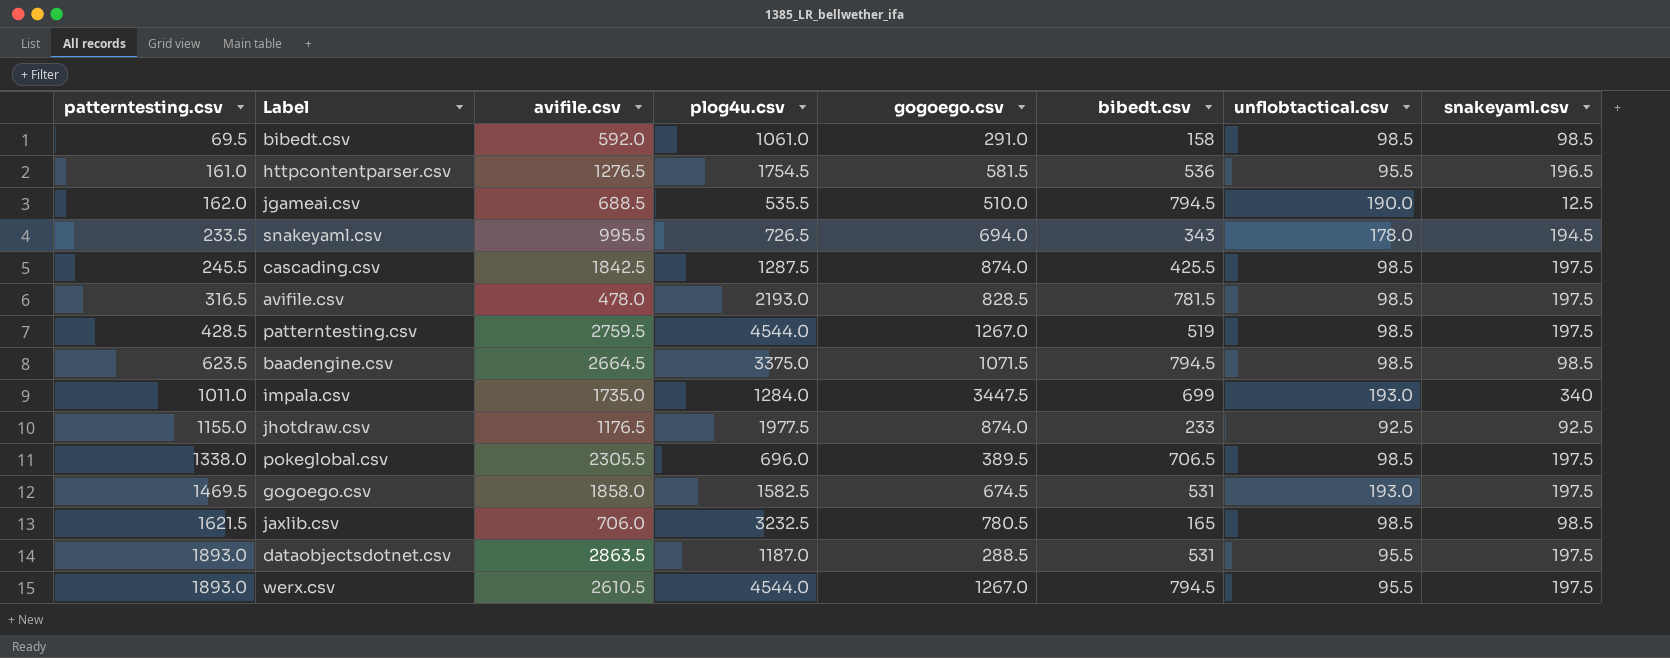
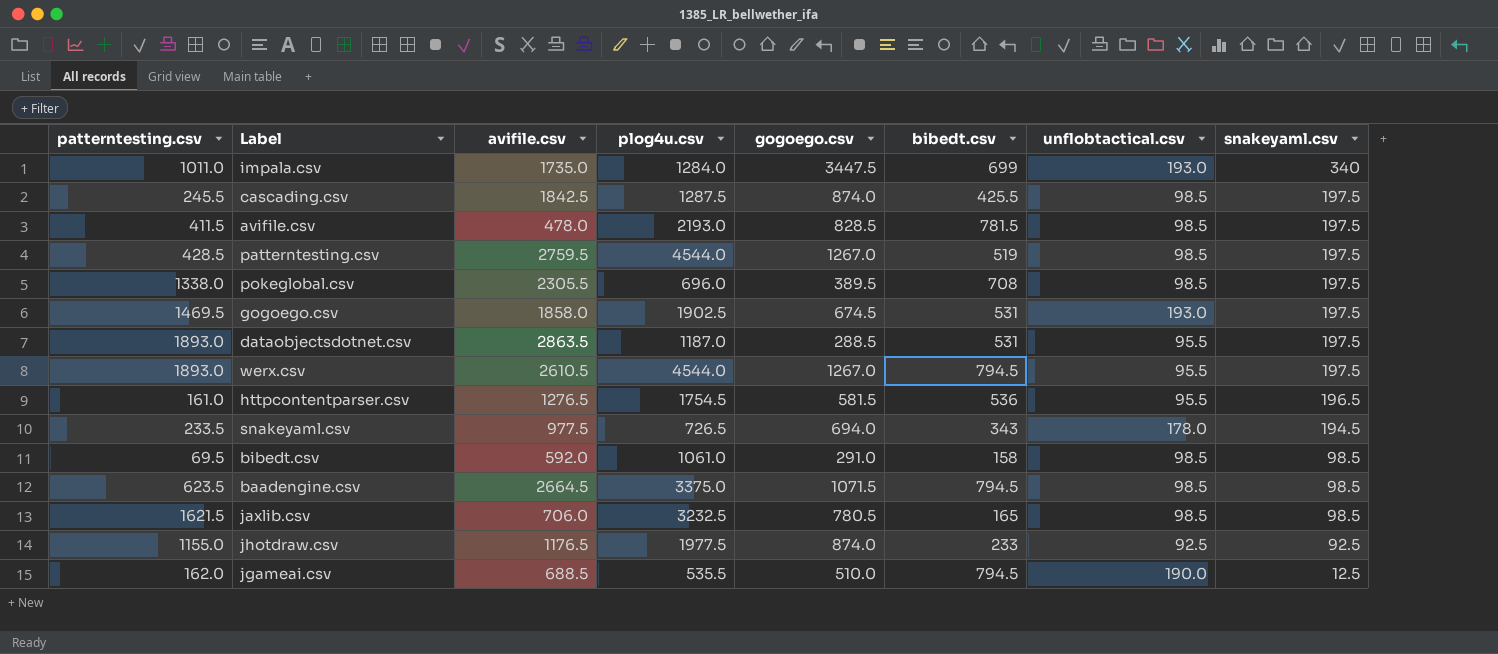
row order: patterntesting.csv ascending -> snakeyaml.csv descending
avifile.csv | patterntesting.csv: 316.5 -> 411.5
pokeglobal.csv | bibedt.csv: 706.5 -> 708
gogoego.csv | plog4u.csv: 1582.5 -> 1902.5
snakeyaml.csv | avifile.csv: 995.5 -> 977.5

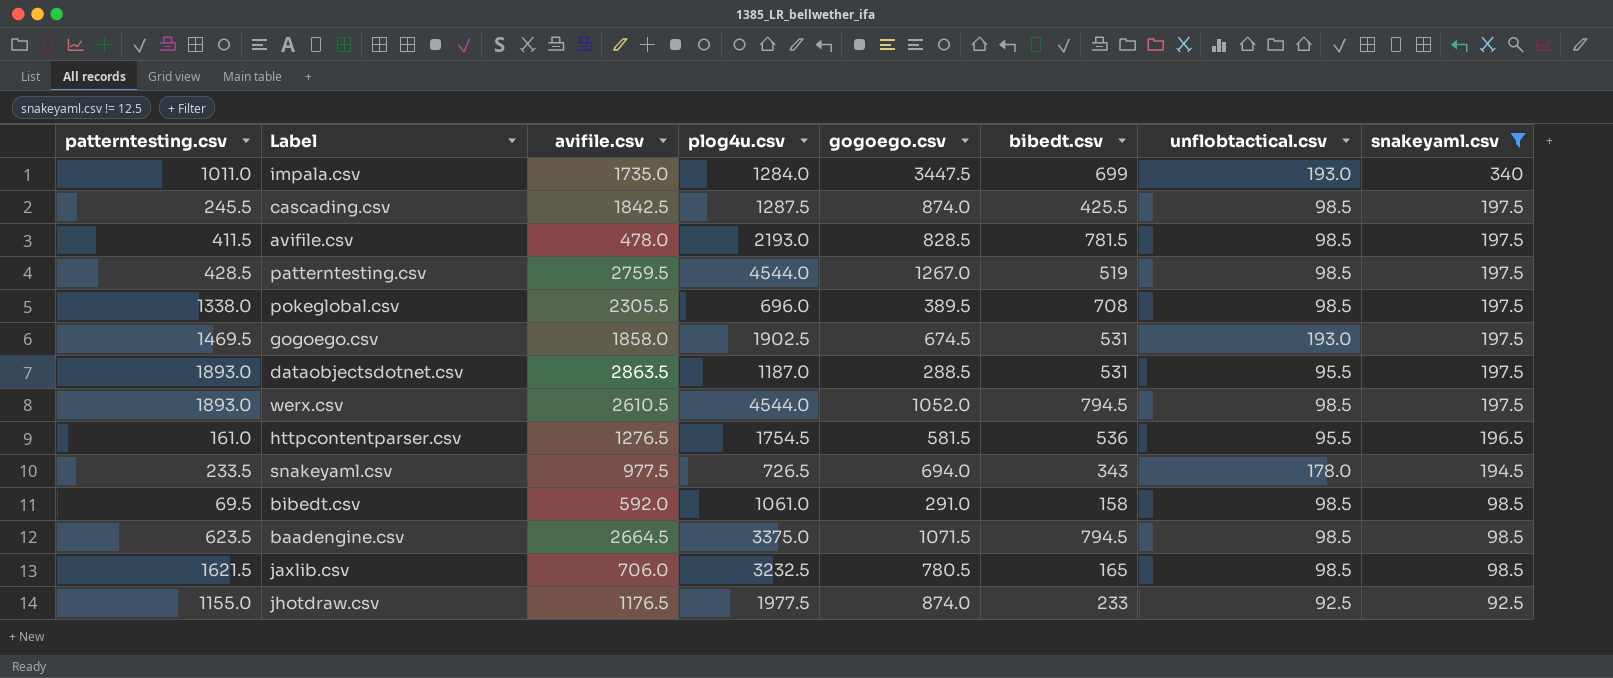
filter: none -> snakeyaml.csv != 12.5
werx.csv | gogoego.csv: 1267.0 -> 1052.0
werx.csv | unflobtactical.csv: 95.5 -> 98.5

